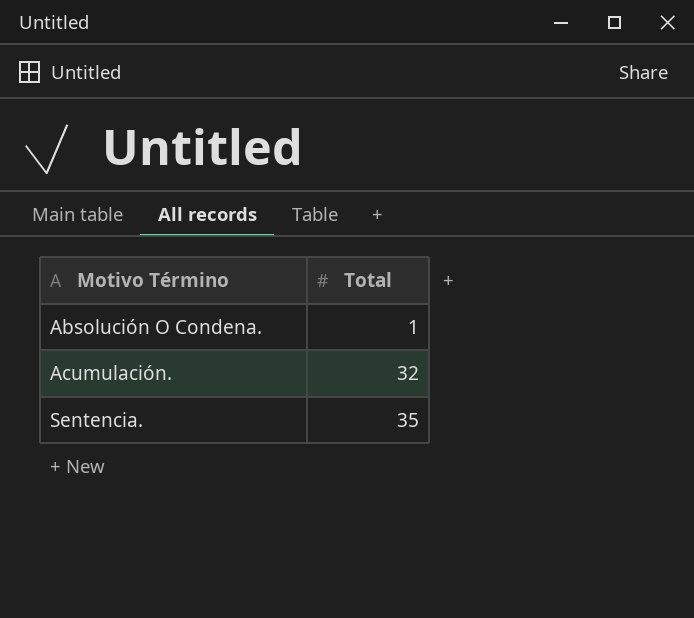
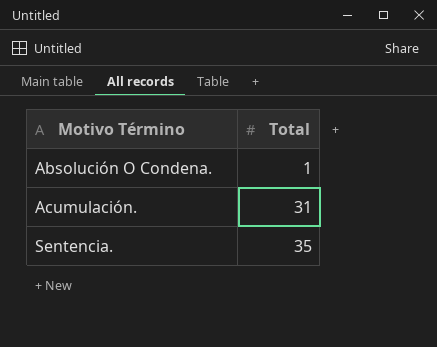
Acumulación. | Total: 32 -> 31

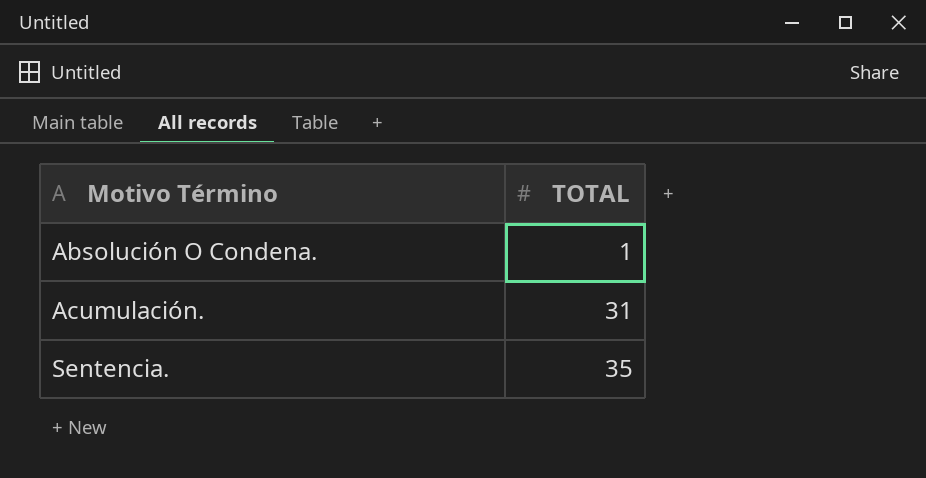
column name: Total -> TOTAL

